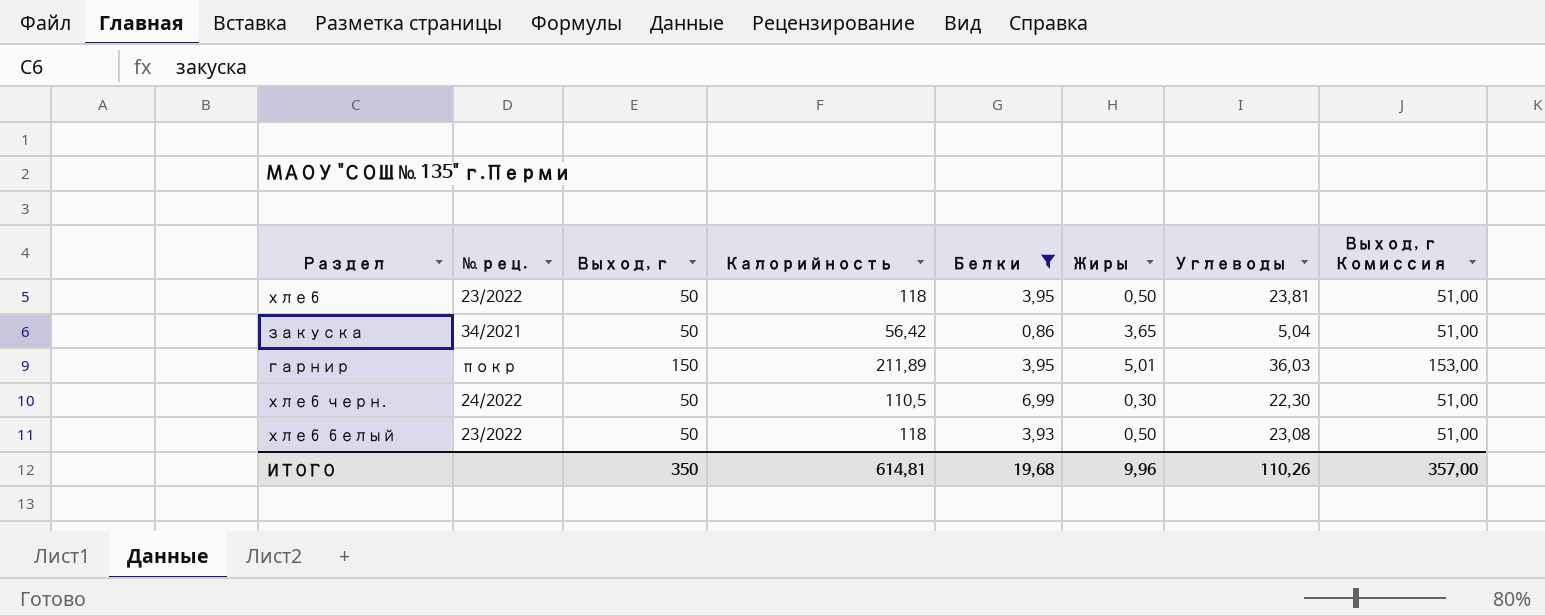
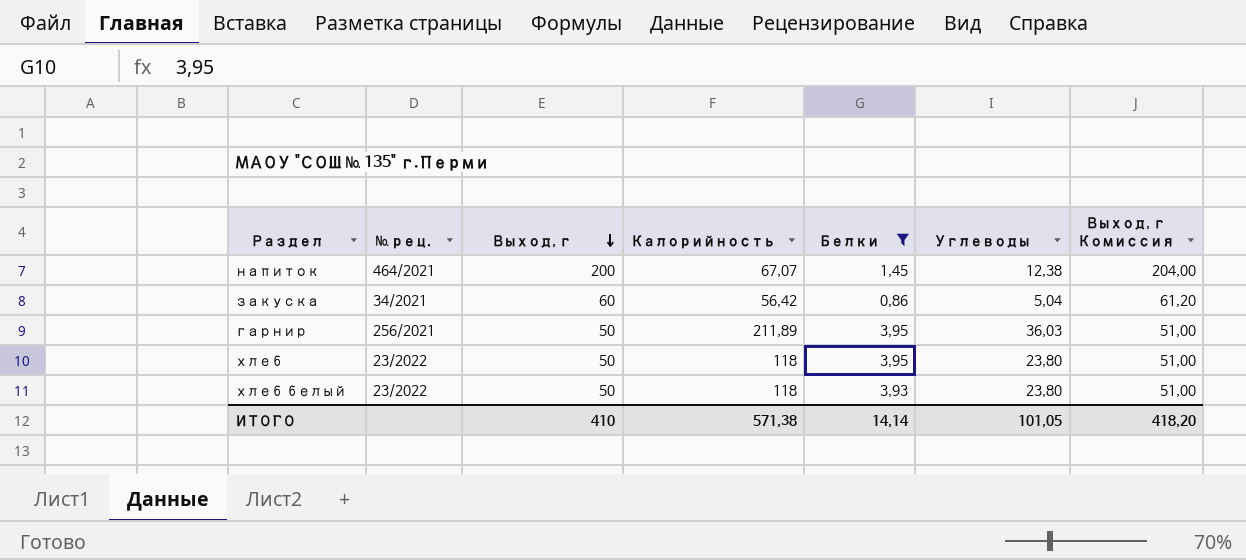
row order: none -> Выход, г descending
column Жиры | position: 6 -> none
row хлеб черн.: 24/2022 | 50 | 110,5 | 6,99 | 0,30 | 22,30 | 51,00 -> none
row напиток: none -> 464/2021 | 200 | 67,07 | 1,45 | 12,38 | 204,00
закуска | Выход, г: 50 -> 60
закуска | Выход, г Комиссия: 51,00 -> 61,20
гарнир | № рец.: покр -> 256/2021
гарнир | Выход, г: 150 -> 50
гарнир | Выход, г Комиссия: 153,00 -> 51,00
хлеб | Углеводы: 23,81 -> 23,80
хлеб белый | Углеводы: 23,08 -> 23,80
ИТОГО | Выход, г: 350 -> 410
ИТОГО | Калорийность: 614,81 -> 571,38
ИТОГО | Белки: 19,68 -> 14,14
ИТОГО | Углеводы: 110,26 -> 101,05
ИТОГО | Выход, г Комиссия: 357,00 -> 418,20

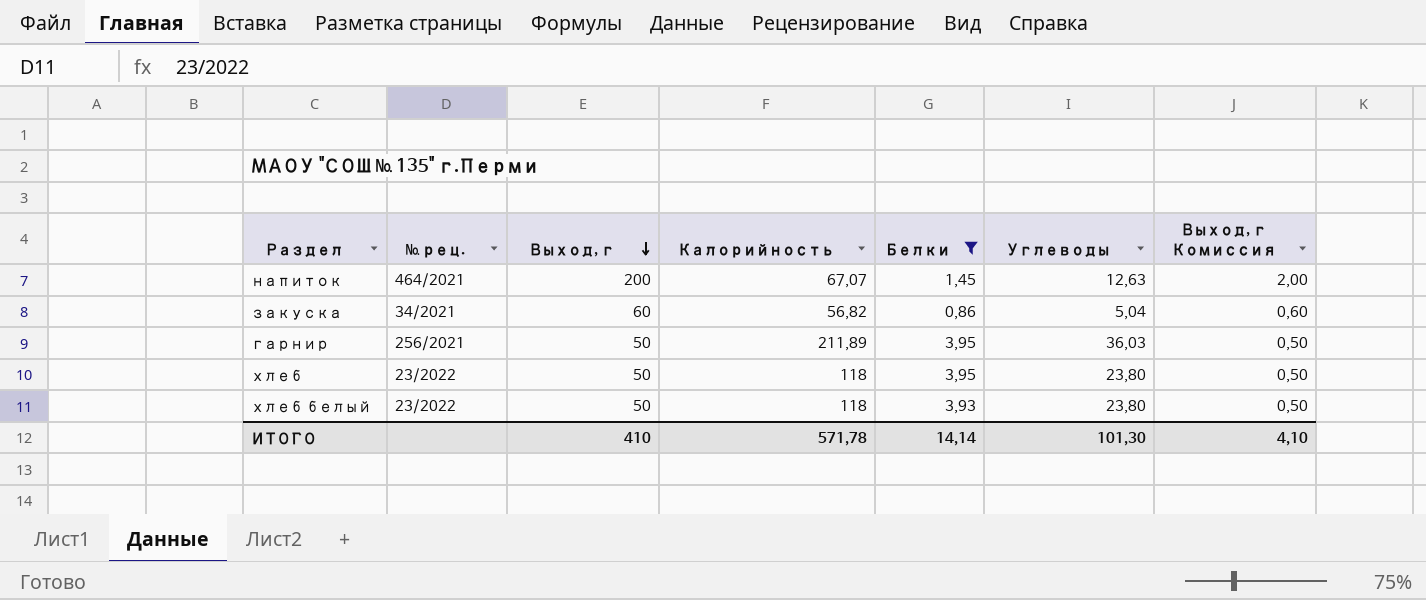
column Выход, г Комиссия | formula: [Выход, г] * 1,02 -> [Выход, г] * 0,01
напиток | Углеводы: 12,38 -> 12,63
закуска | Калорийность: 56,42 -> 56,82
ИТОГО | Калорийность: 571,38 -> 571,78
ИТОГО | Углеводы: 101,05 -> 101,30
ИТОГО | Выход, г Комиссия: 418,20 -> 4,10

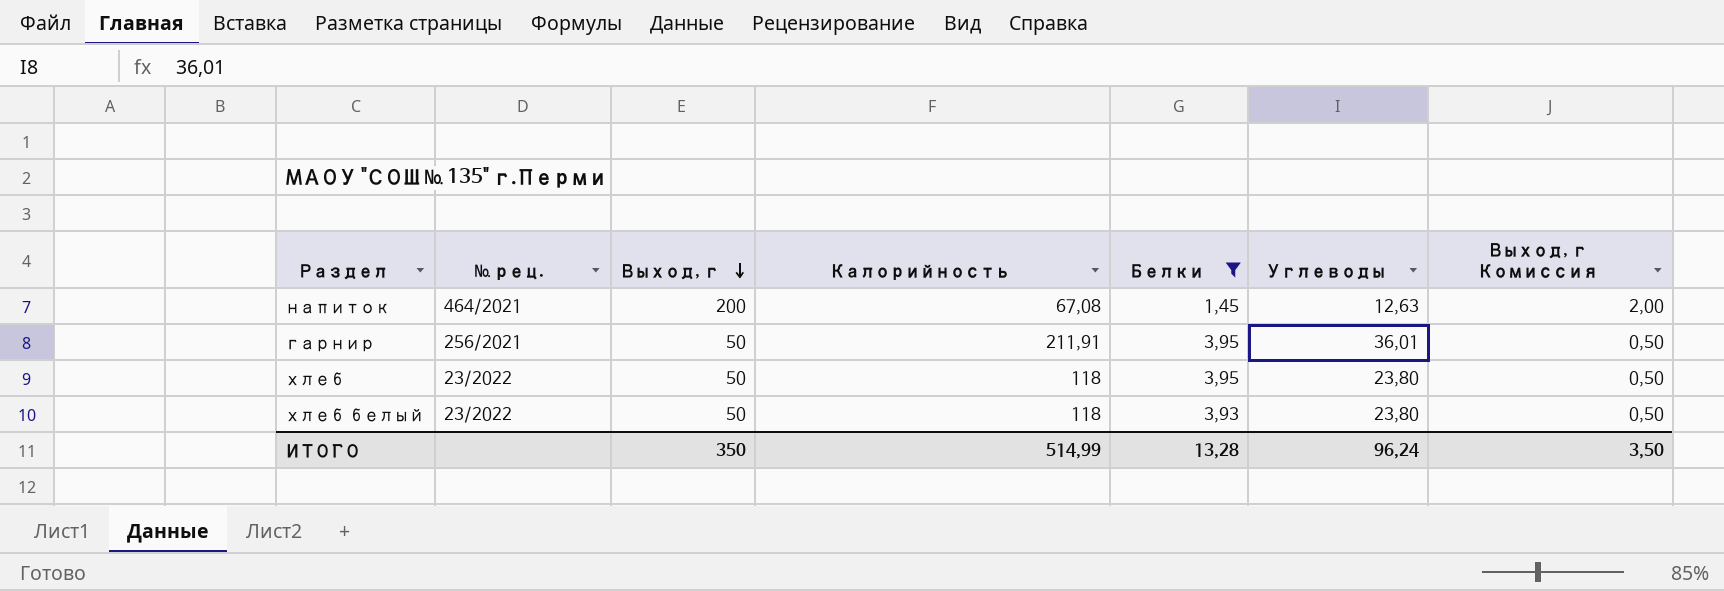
row закуска: 34/2021 | 60 | 56,82 | 0,86 | 5,04 | 0,60 -> none
напиток | Калорийность: 67,07 -> 67,08
гарнир | Калорийность: 211,89 -> 211,91
гарнир | Углеводы: 36,03 -> 36,01
ИТОГО | Выход, г: 410 -> 350
ИТОГО | Калорийность: 571,78 -> 514,99
ИТОГО | Белки: 14,14 -> 13,28
ИТОГО | Углеводы: 101,30 -> 96,24
ИТОГО | Выход, г Комиссия: 4,10 -> 3,50

